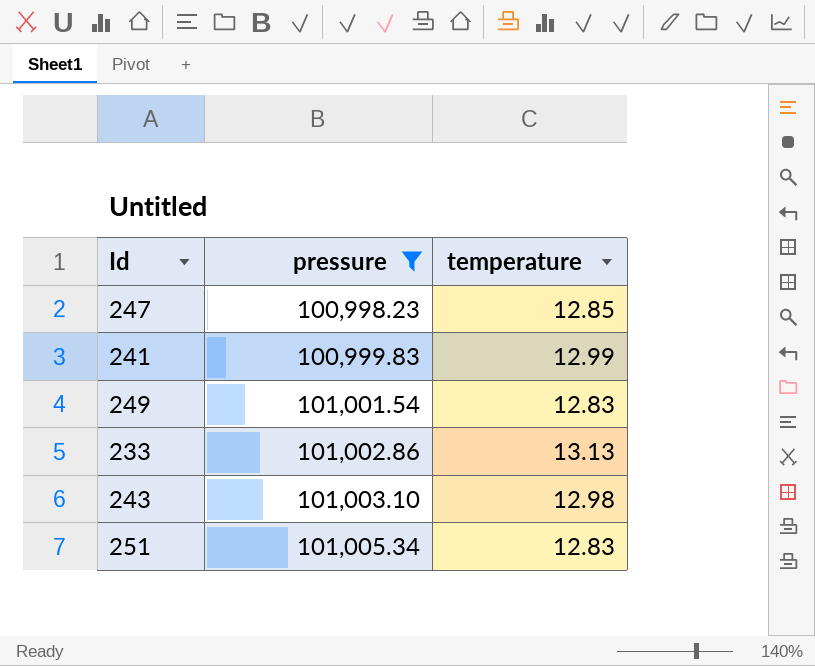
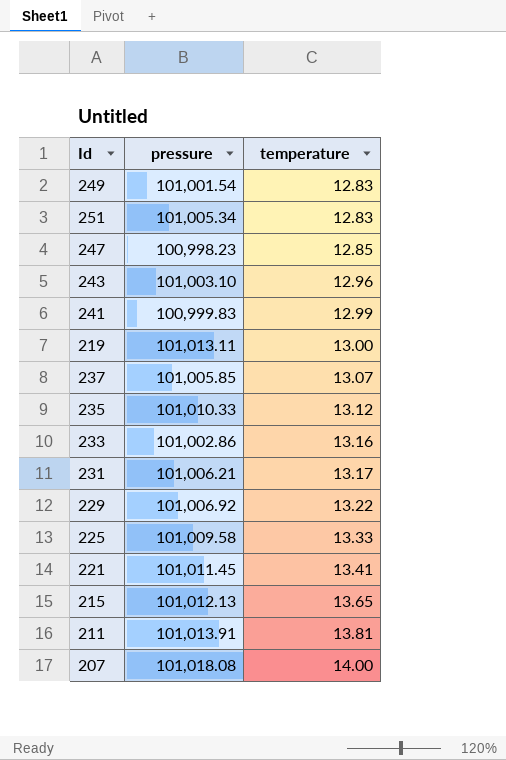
filter: pressure <= 101,005.34 -> none
row order: pressure ascending -> temperature ascending
243 | temperature: 12.98 -> 12.96
233 | temperature: 13.13 -> 13.16

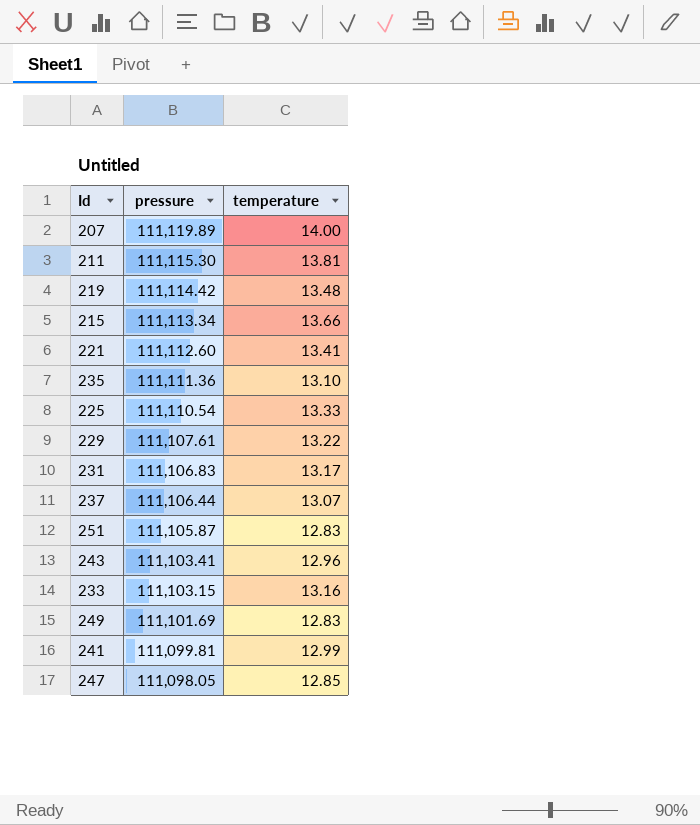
row order: temperature ascending -> pressure descending
207 | pressure: 101,018.08 -> 111,119.89
211 | pressure: 101,013.91 -> 111,115.30
219 | pressure: 101,013.11 -> 111,114.42
219 | temperature: 13.00 -> 13.48
215 | pressure: 101,012.13 -> 111,113.34
215 | temperature: 13.65 -> 13.66
221 | pressure: 101,011.45 -> 111,112.60
235 | pressure: 101,010.33 -> 111,111.36
235 | temperature: 13.12 -> 13.10
225 | pressure: 101,009.58 -> 111,110.54
229 | pressure: 101,006.92 -> 111,107.61
231 | pressure: 101,006.21 -> 111,106.83
237 | pressure: 101,005.85 -> 111,106.44
251 | pressure: 101,005.34 -> 111,105.87
243 | pressure: 101,003.10 -> 111,103.41
233 | pressure: 101,002.86 -> 111,103.15
249 | pressure: 101,001.54 -> 111,101.69
241 | pressure: 100,999.83 -> 111,099.81
247 | pressure: 100,998.23 -> 111,098.05

